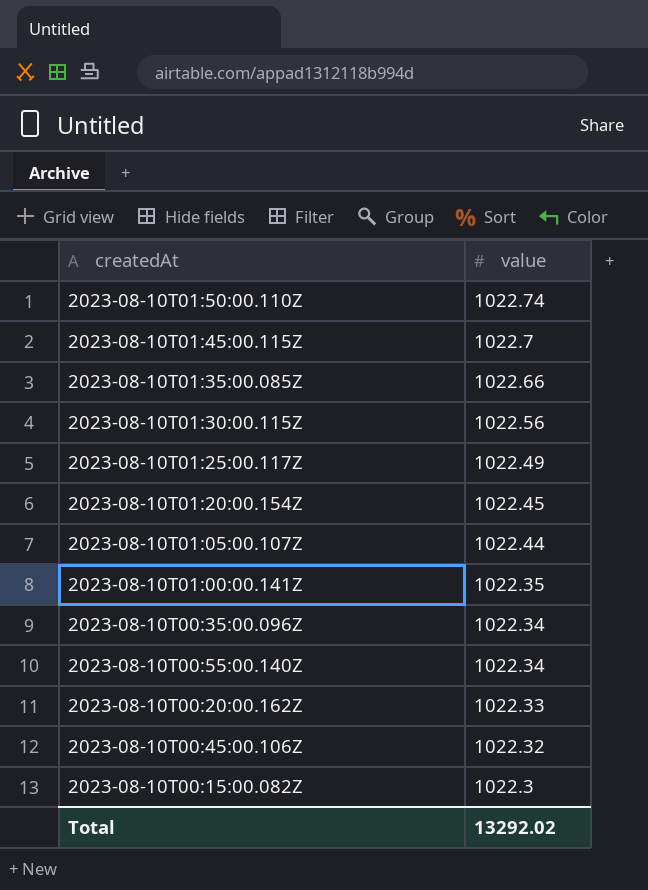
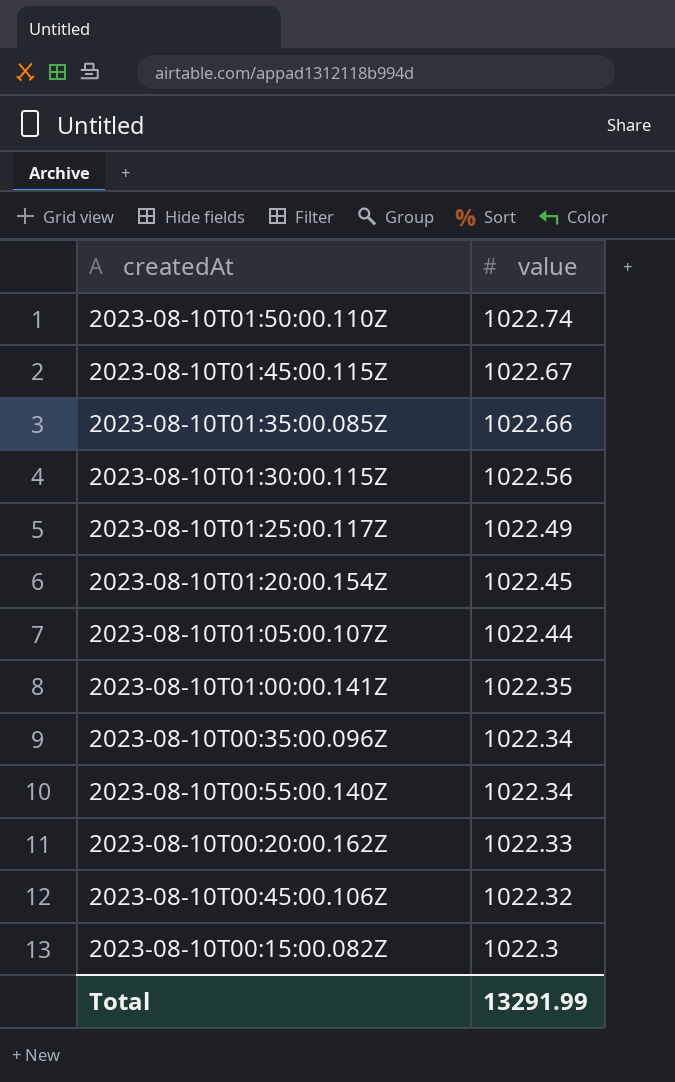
2023-08-10T01:45:00.115Z | value: 1022.7 -> 1022.67
Total | value: 13292.02 -> 13291.99

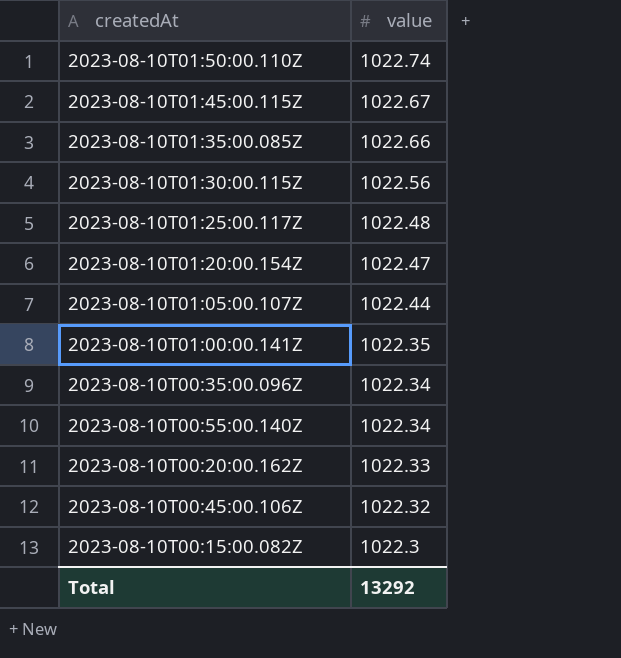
2023-08-10T01:25:00.117Z | value: 1022.49 -> 1022.48
2023-08-10T01:20:00.154Z | value: 1022.45 -> 1022.47
Total | value: 13291.99 -> 13292

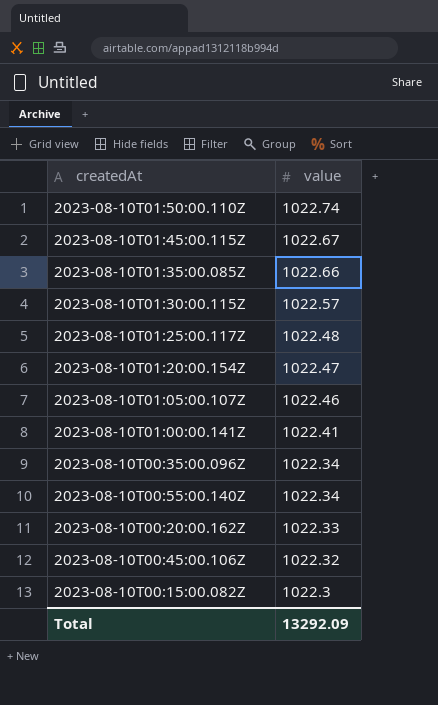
2023-08-10T01:30:00.115Z | value: 1022.56 -> 1022.57
2023-08-10T01:05:00.107Z | value: 1022.44 -> 1022.46
2023-08-10T01:00:00.141Z | value: 1022.35 -> 1022.41
Total | value: 13292 -> 13292.09

